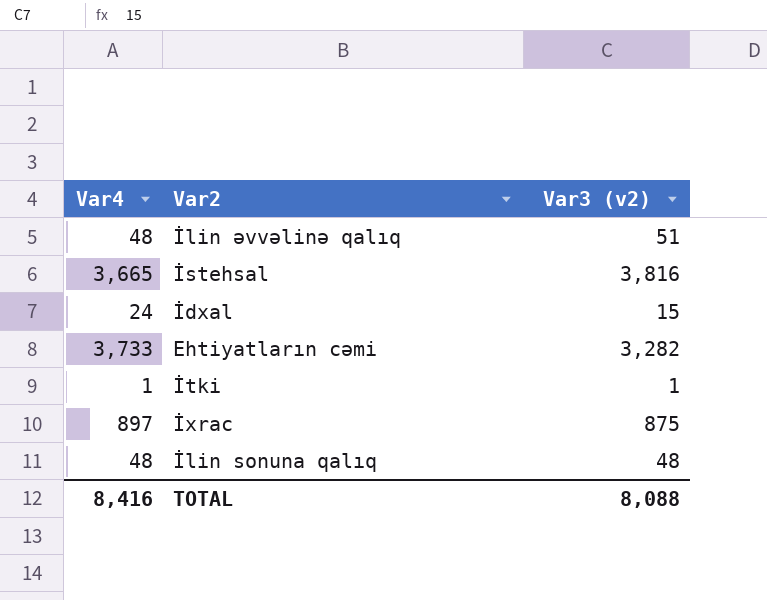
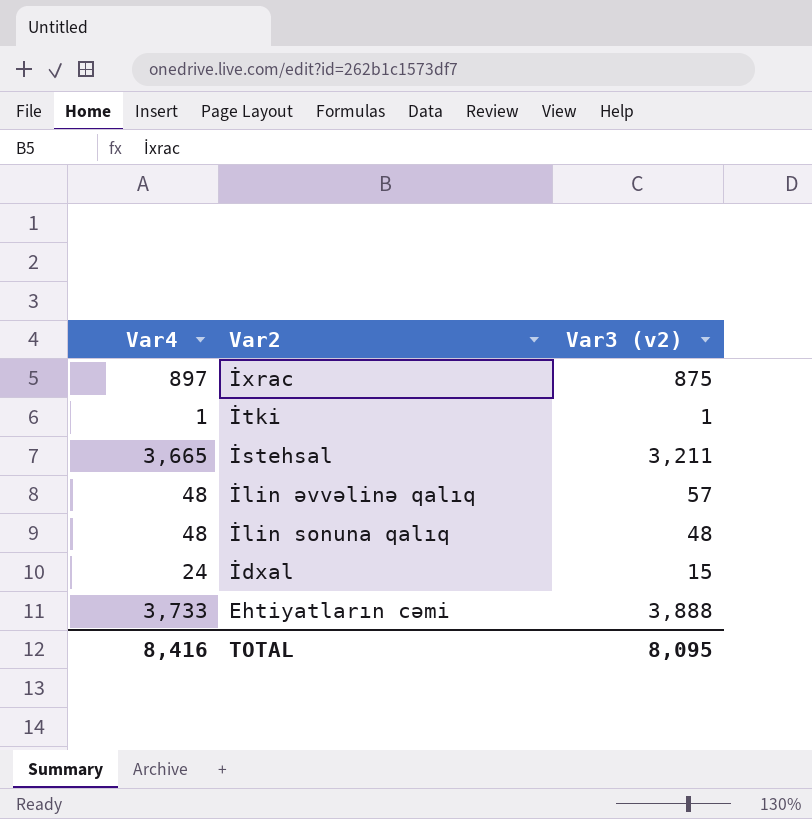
row order: none -> Var2 descending
İstehsal | Var3 (v2): 3,816 -> 3,211
İlin əvvəlinə qalıq | Var3 (v2): 51 -> 57
Ehtiyatların cəmi | Var3 (v2): 3,282 -> 3,888
TOTAL | Var3 (v2): 8,088 -> 8,095

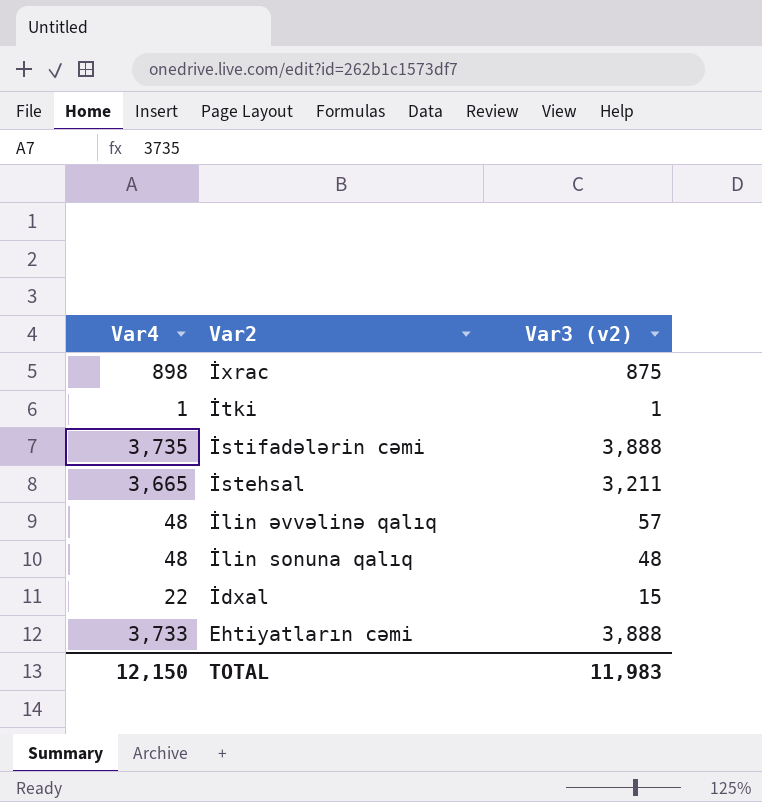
İxrac | Var4: 897 -> 898
row İstifadələrin cəmi: none -> 3,735 | 3,888
İdxal | Var4: 24 -> 22
TOTAL | Var4: 8,416 -> 12,150
TOTAL | Var3 (v2): 8,095 -> 11,983

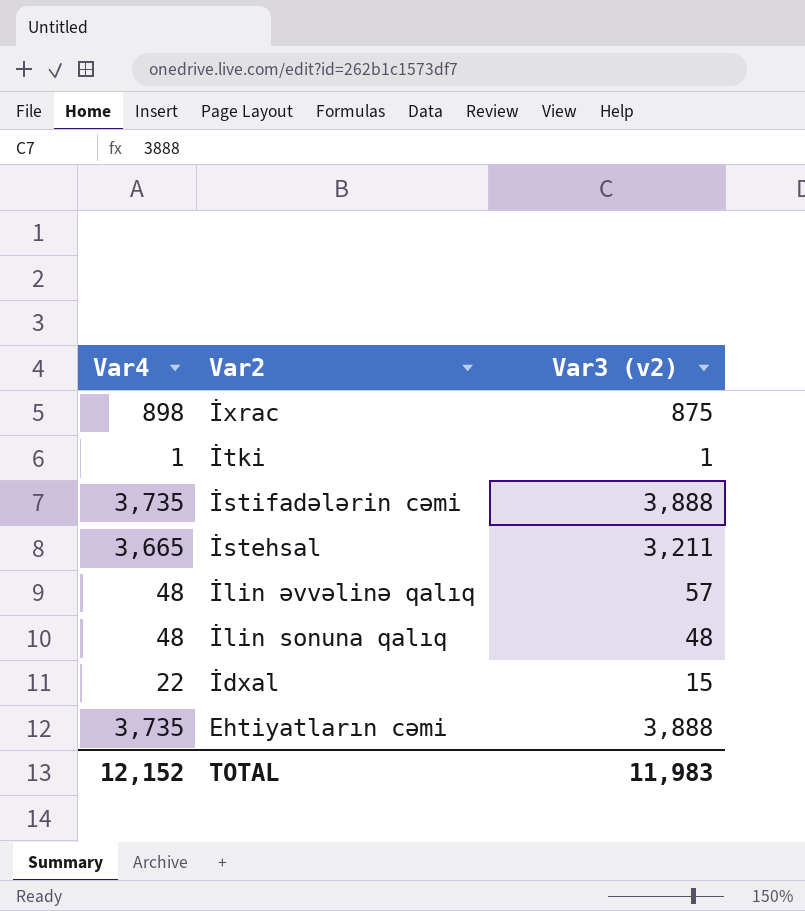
Ehtiyatların cəmi | Var4: 3,733 -> 3,735
TOTAL | Var4: 12,150 -> 12,152

